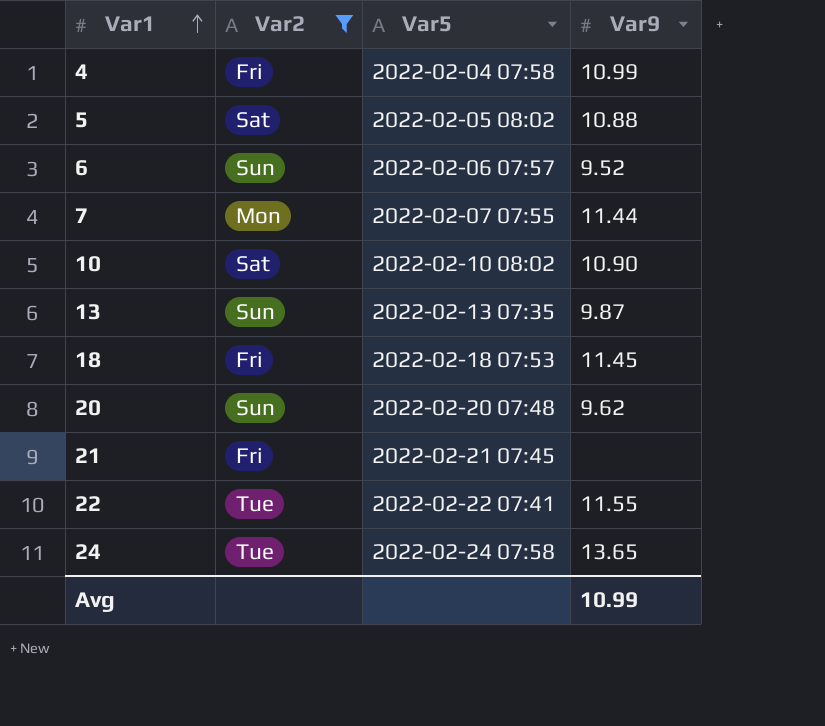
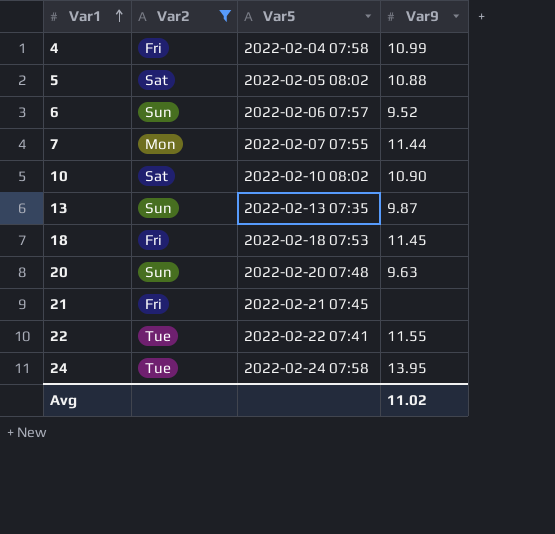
20 | Var9: 9.62 -> 9.63
24 | Var9: 13.65 -> 13.95
Avg | Var9: 10.99 -> 11.02

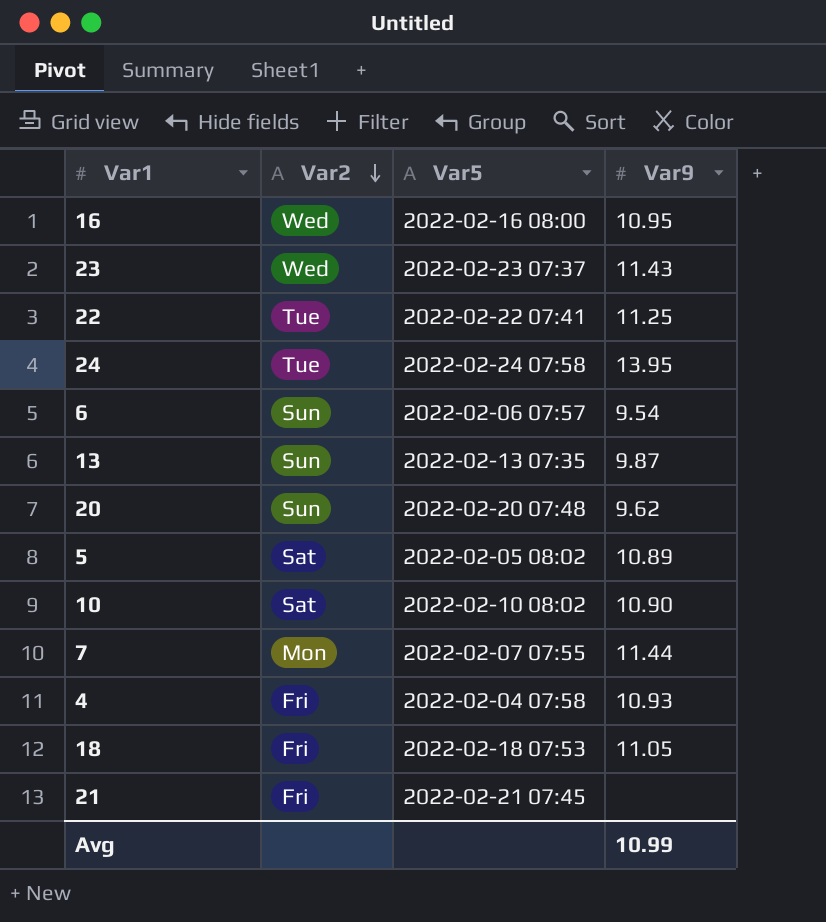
filter: Var2 != Wed -> none
row order: Var1 ascending -> Var2 descending
22 | Var9: 11.55 -> 11.25
6 | Var9: 9.52 -> 9.54
20 | Var9: 9.63 -> 9.62
5 | Var9: 10.88 -> 10.89
4 | Var9: 10.99 -> 10.93
18 | Var9: 11.45 -> 11.05
Avg | Var9: 11.02 -> 10.99

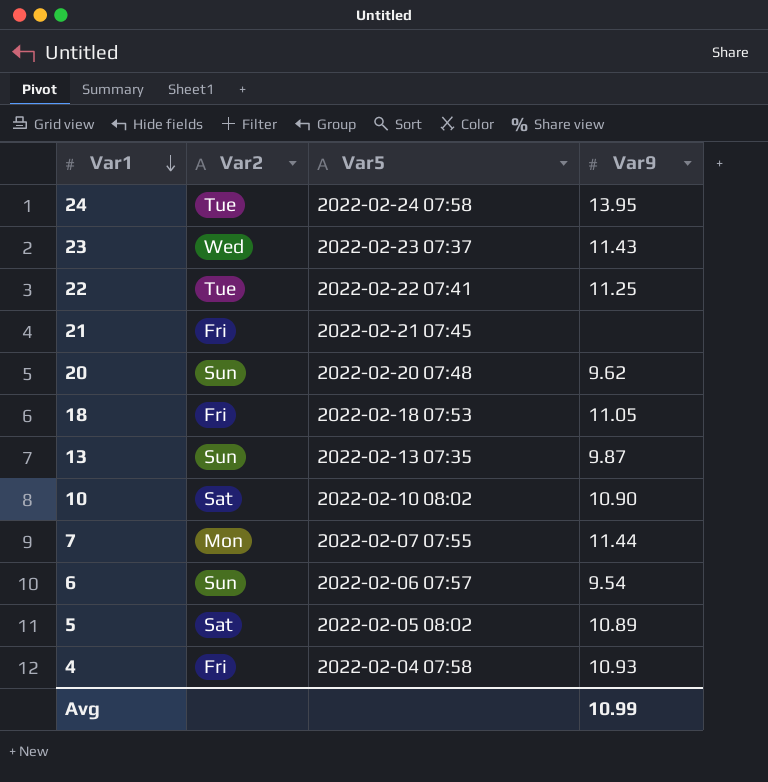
row order: Var2 descending -> Var1 descending
row 16: Wed | 2022-02-16 08:00 | 10.95 -> none

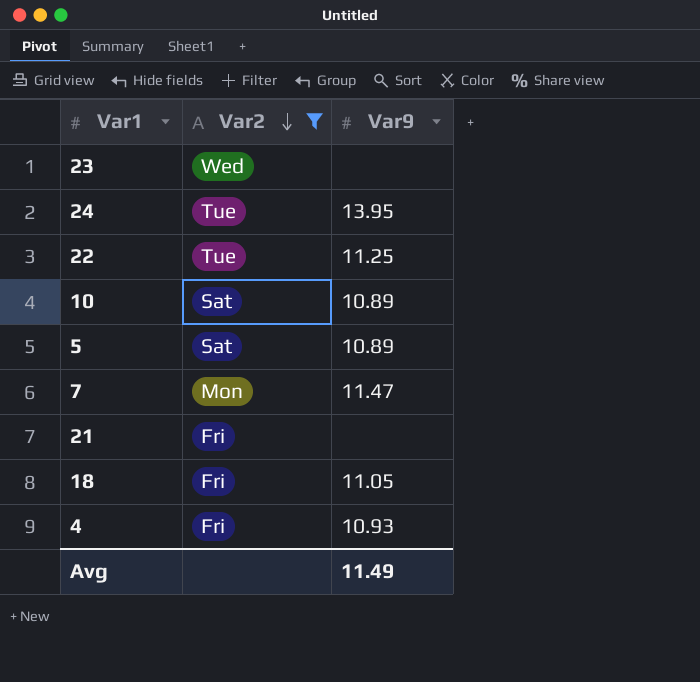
filter: none -> Var2 != Sun
row order: Var1 descending -> Var2 descending
column Var5 | position: 3 -> none
23 | Var9: 11.43 -> none
10 | Var9: 10.90 -> 10.89
7 | Var9: 11.44 -> 11.47
Avg | Var9: 10.99 -> 11.49

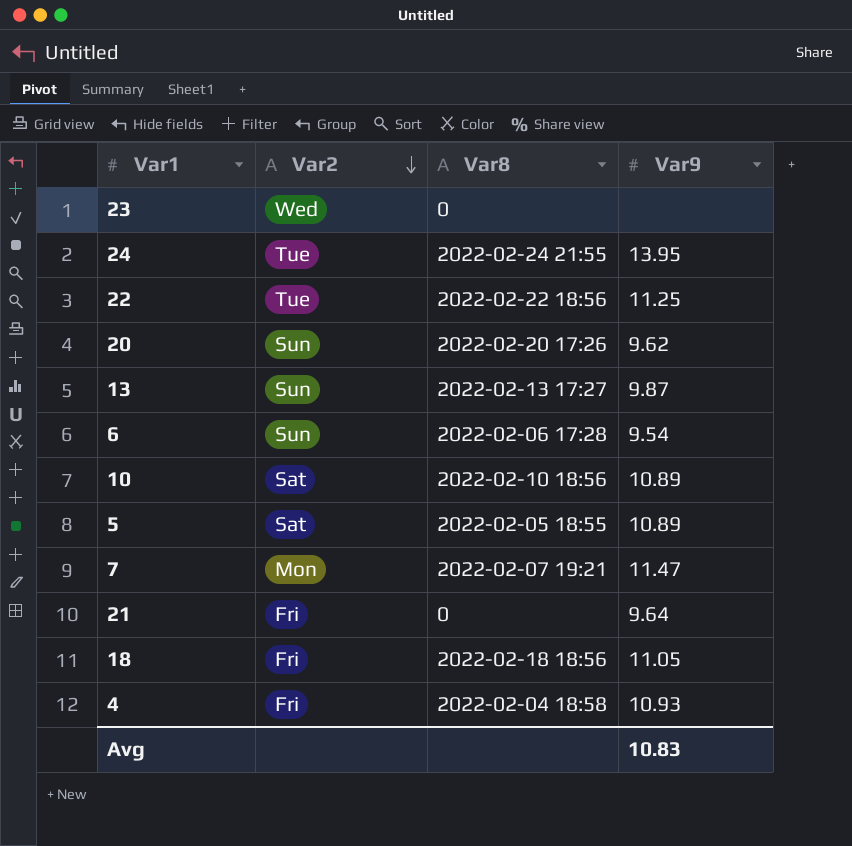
filter: Var2 != Sun -> none
column Var8 | position: none -> 3
21 | Var9: none -> 9.64
Avg | Var9: 11.49 -> 10.83

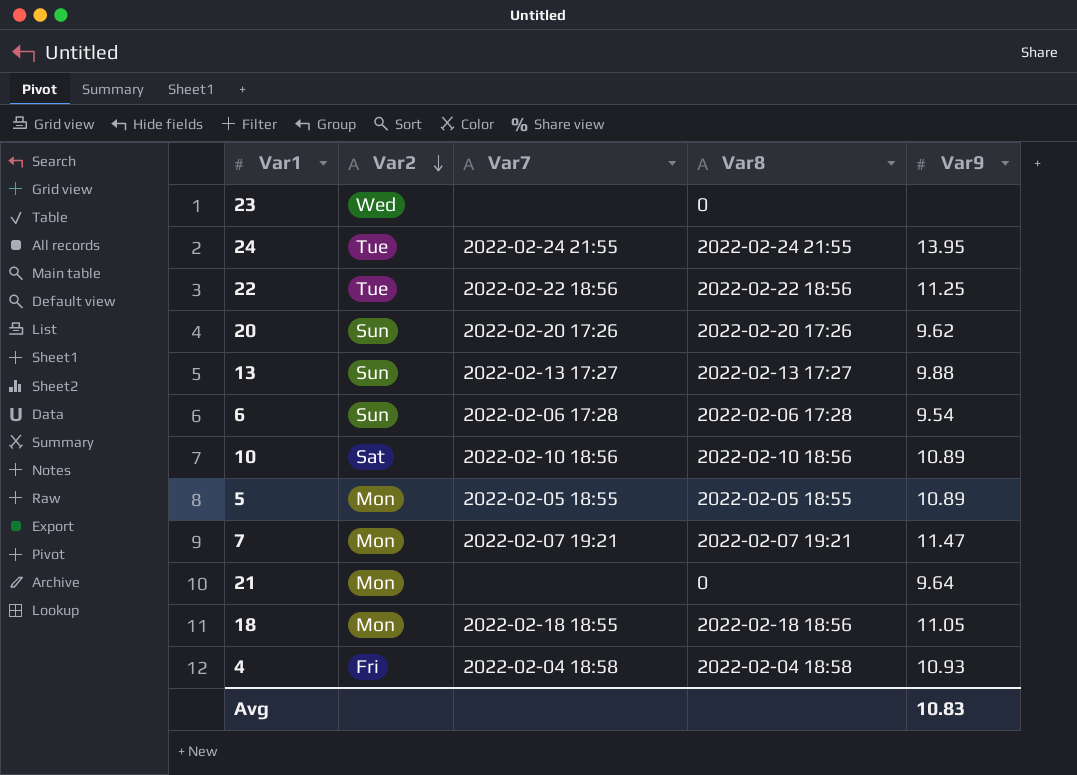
column Var7 | position: none -> 3
13 | Var9: 9.87 -> 9.88
5 | Var2: Sat -> Mon
21 | Var2: Fri -> Mon
18 | Var2: Fri -> Mon

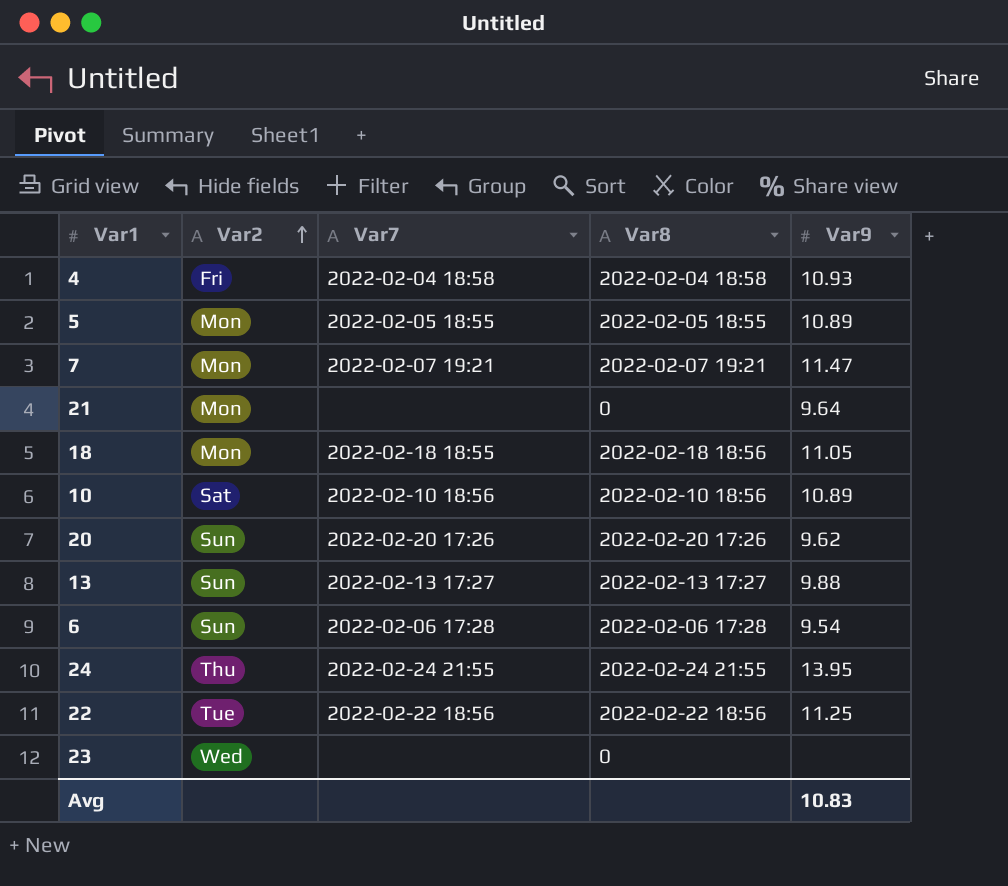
row order: Var2 descending -> Var2 ascending
24 | Var2: Tue -> Thu

